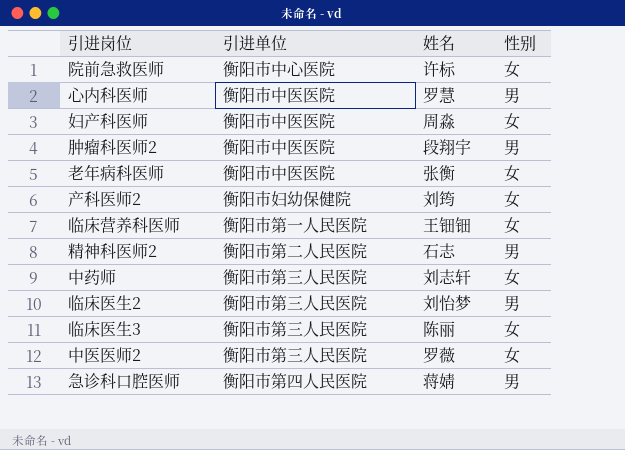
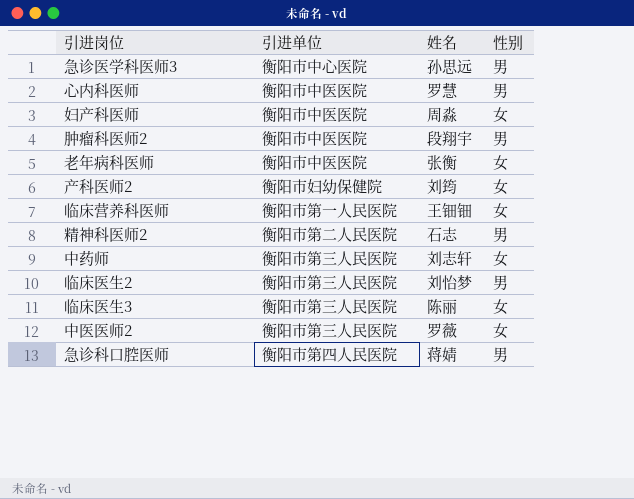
row 院前急救医师: 衡阳市中心医院 | 许标 | 女 -> none
row 急诊医学科医师3: none -> 衡阳市中心医院 | 孙思远 | 男

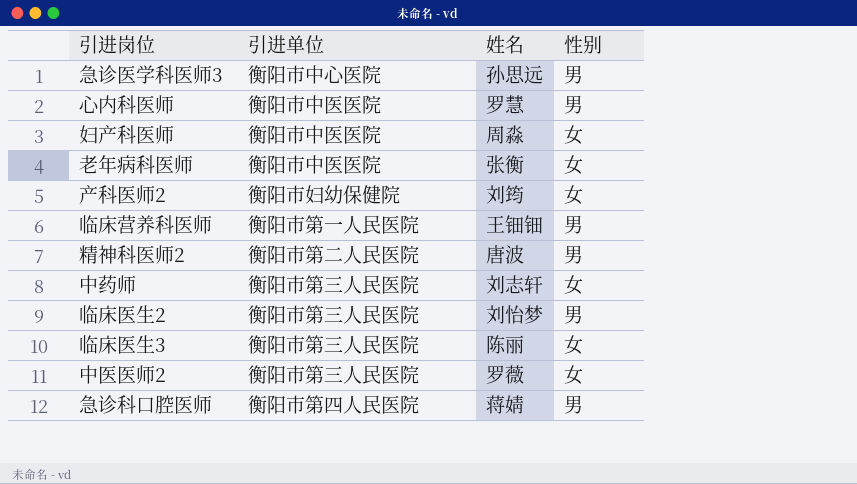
row 肿瘤科医师2: 衡阳市中医医院 | 段翔宇 | 男 -> none
临床营养科医师 | 性别: 女 -> 男
精神科医师2 | 姓名: 石志 -> 唐波

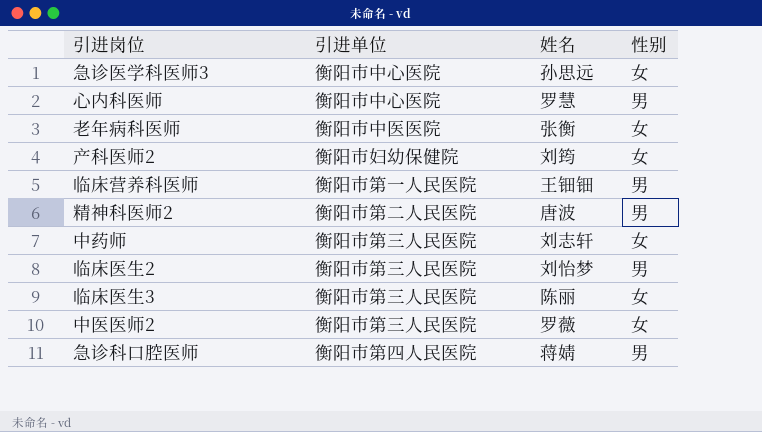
row 妇产科医师: 衡阳市中医医院 | 周淼 | 女 -> none
急诊医学科医师3 | 性别: 男 -> 女
心内科医师 | 引进单位: 衡阳市中医医院 -> 衡阳市中心医院

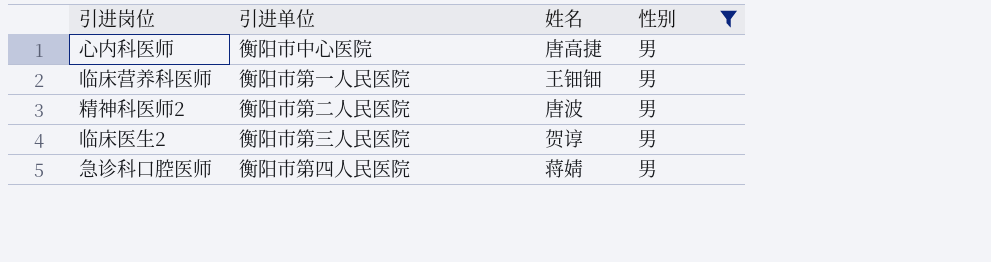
filter: none -> 性别 = 男
心内科医师 | 姓名: 罗慧 -> 唐高捷
临床医生2 | 姓名: 刘怡梦 -> 贺谆

